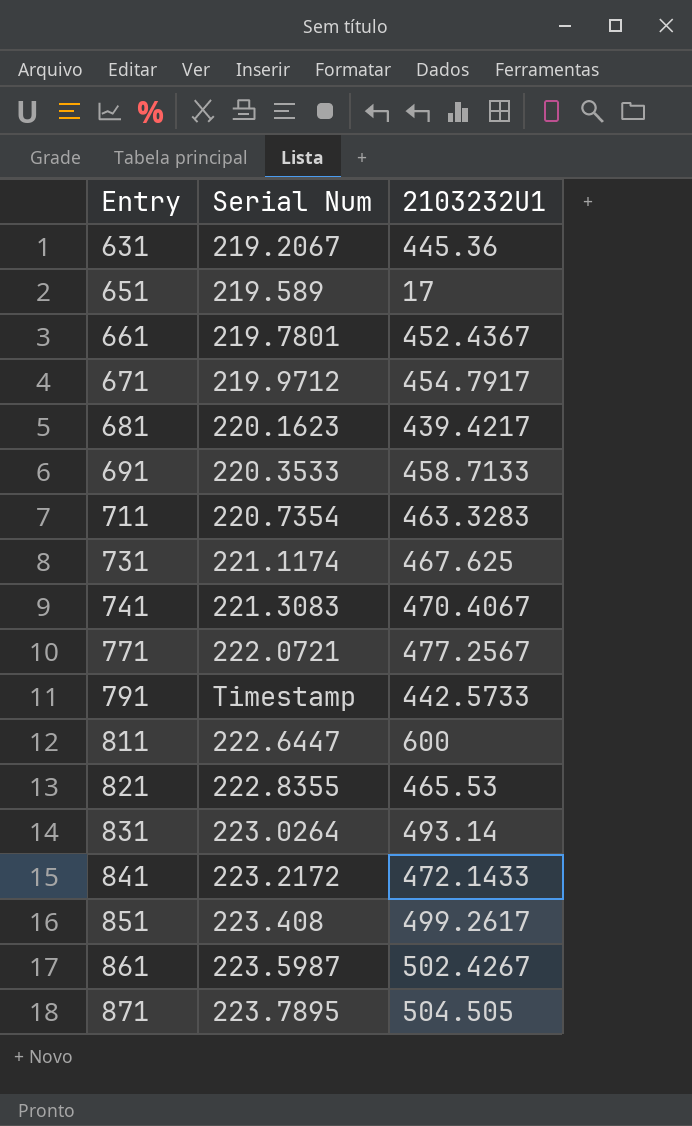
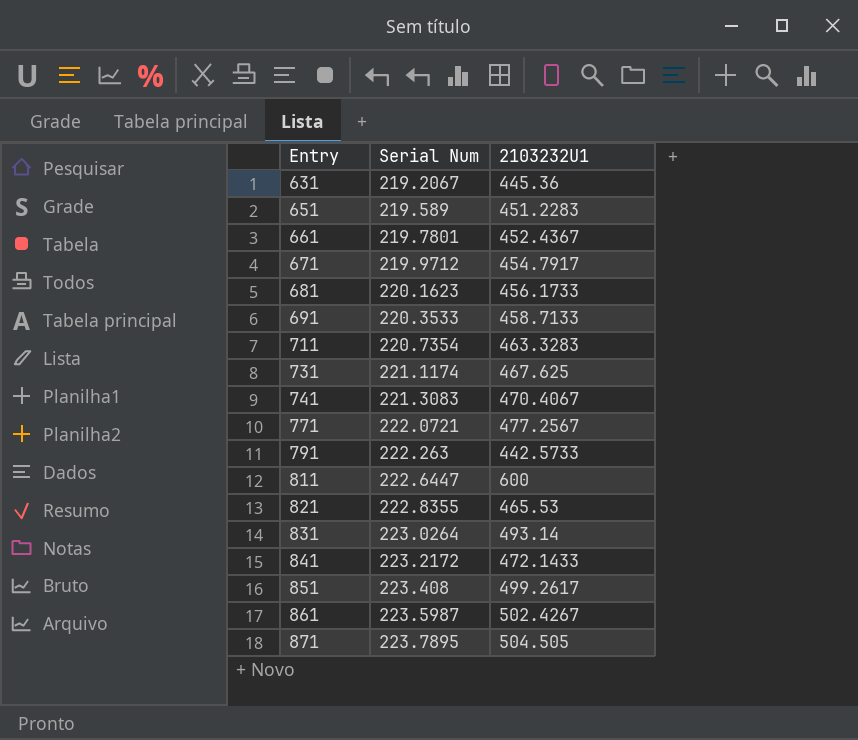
651 | 2103232U1: 17 -> 451.2283
681 | 2103232U1: 439.4217 -> 456.1733
791 | Serial Num: Timestamp -> 222.263

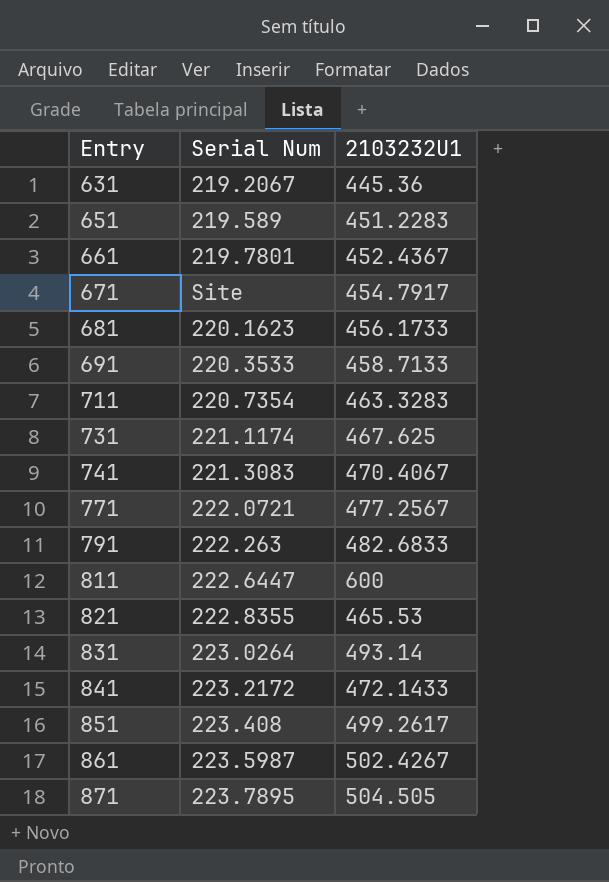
671 | Serial Num: 219.9712 -> Site
791 | 2103232U1: 442.5733 -> 482.6833

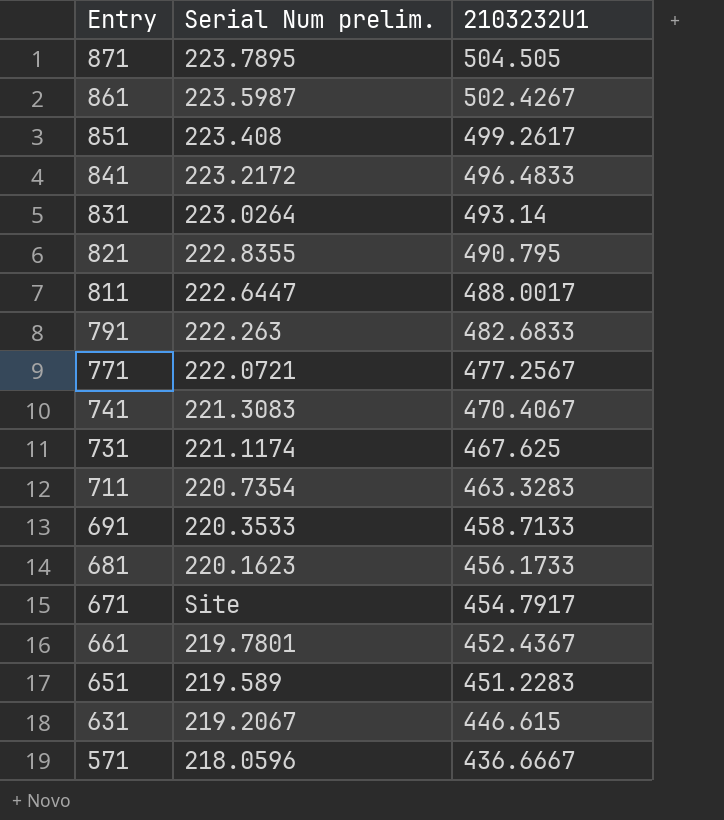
row order: Entry ascending -> Entry descending
column name: Serial Num -> Serial Num prelim.
841 | 2103232U1: 472.1433 -> 496.4833
821 | 2103232U1: 465.53 -> 490.795
811 | 2103232U1: 600 -> 488.0017
631 | 2103232U1: 445.36 -> 446.615
row 571: none -> 218.0596 | 436.6667

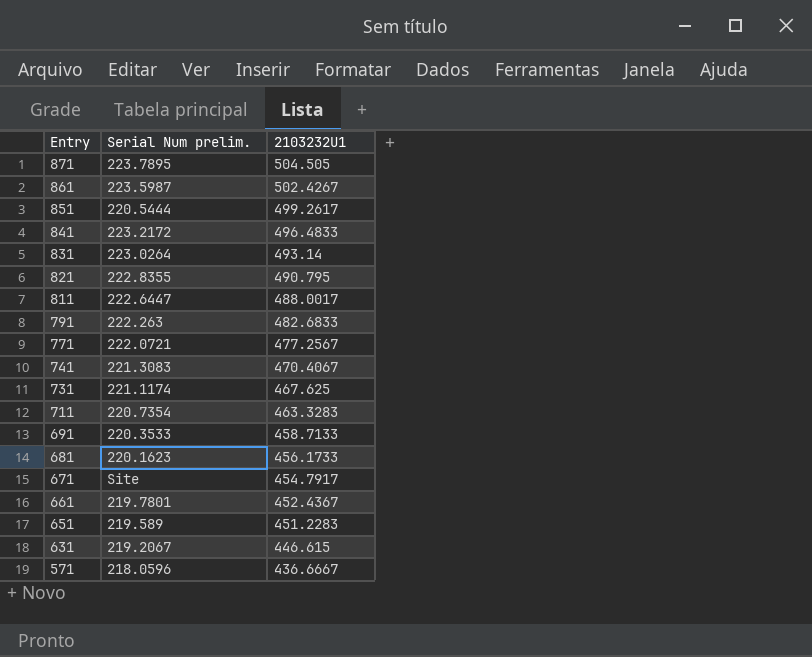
851 | Serial Num prelim.: 223.408 -> 220.5444

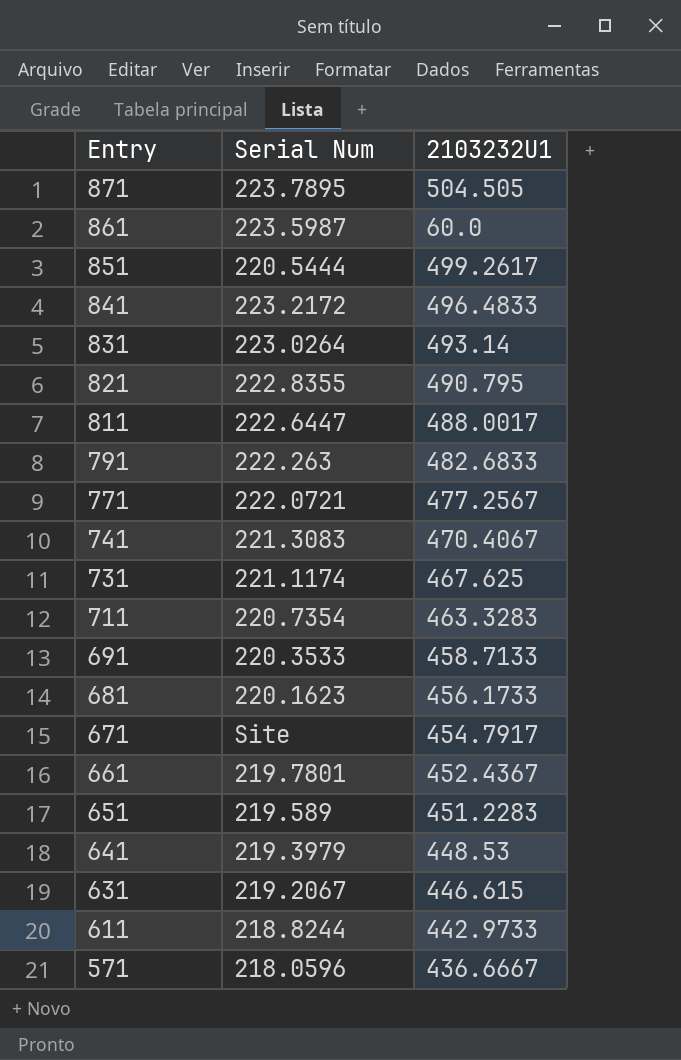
column name: Serial Num prelim. -> Serial Num
861 | 2103232U1: 502.4267 -> 60.0
row 641: none -> 219.3979 | 448.53
row 611: none -> 218.8244 | 442.9733

